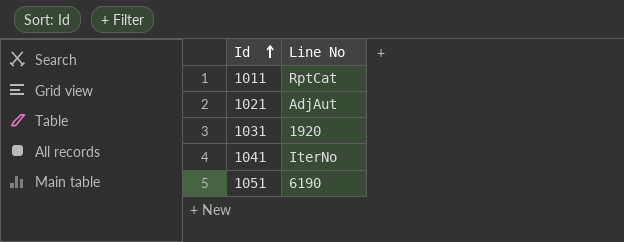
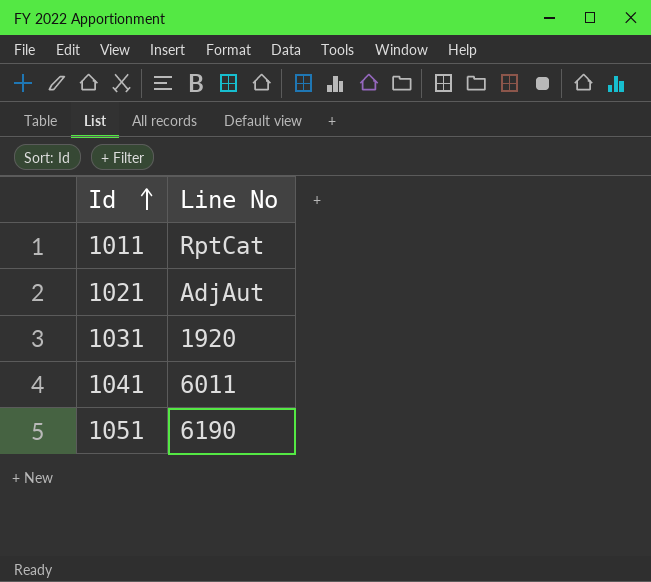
1041 | Line No: IterNo -> 6011

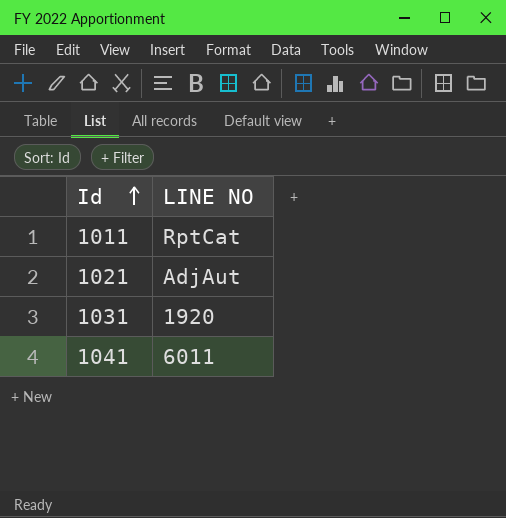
column name: Line No -> LINE NO
row 1051: 6190 -> none

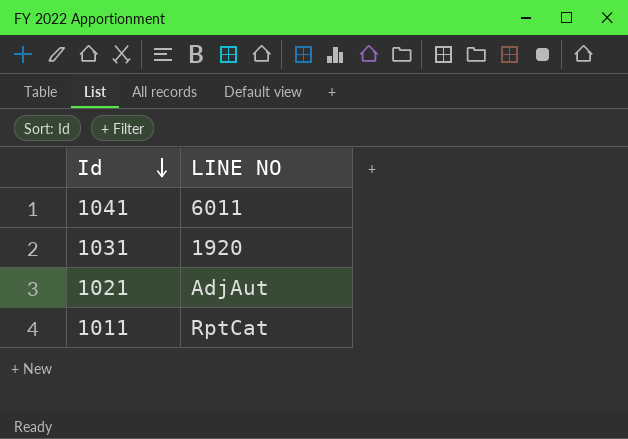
row order: Id ascending -> Id descending

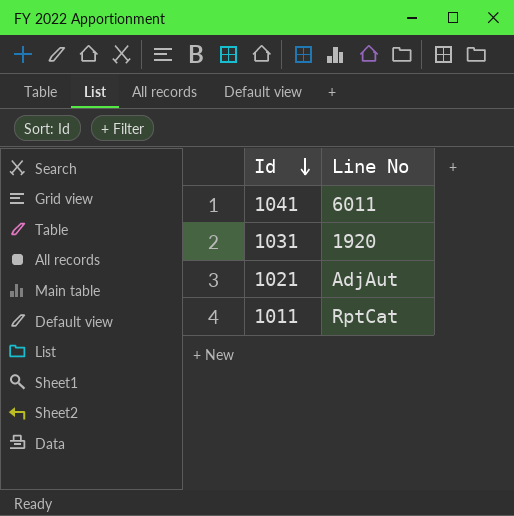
column name: LINE NO -> Line No

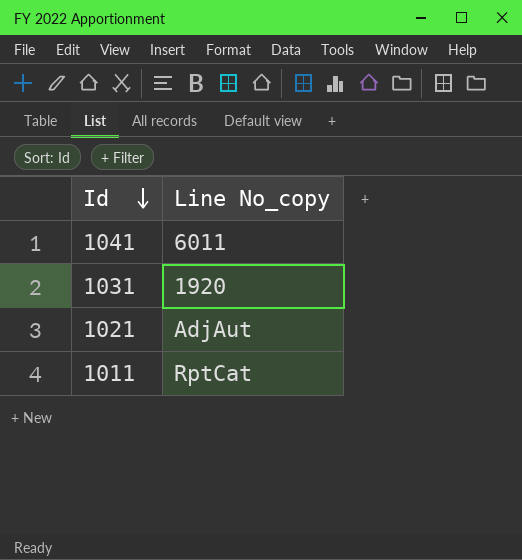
column name: Line No -> Line No_copy

